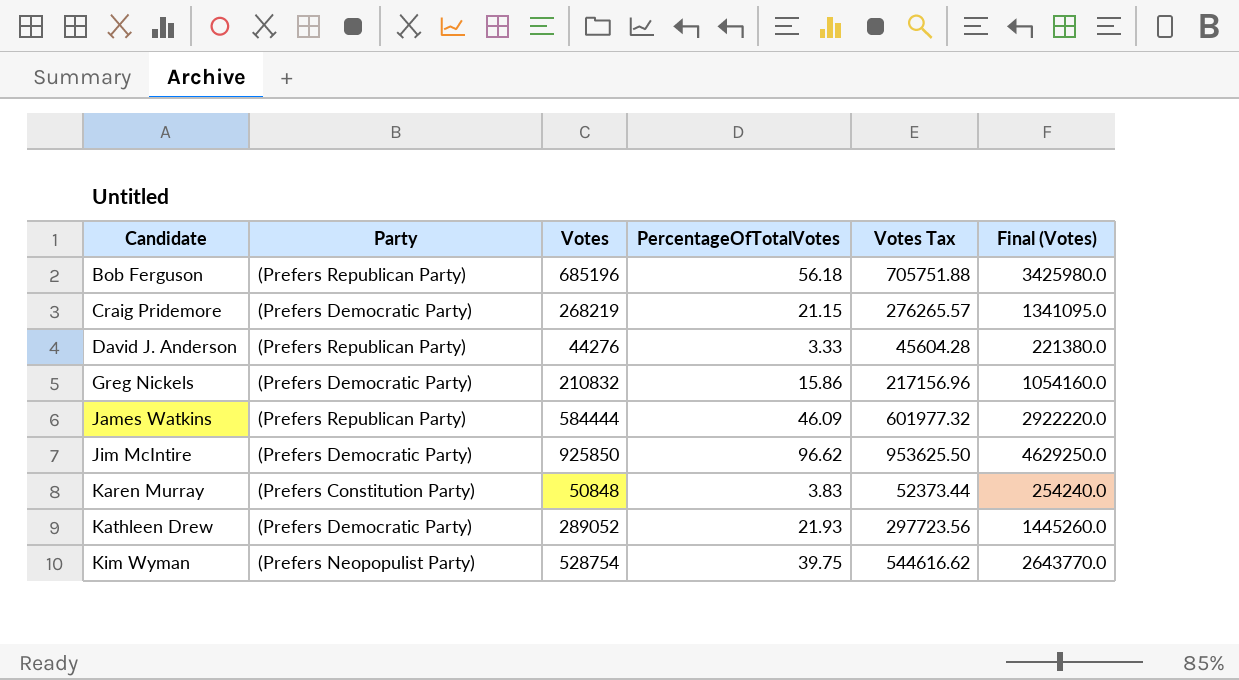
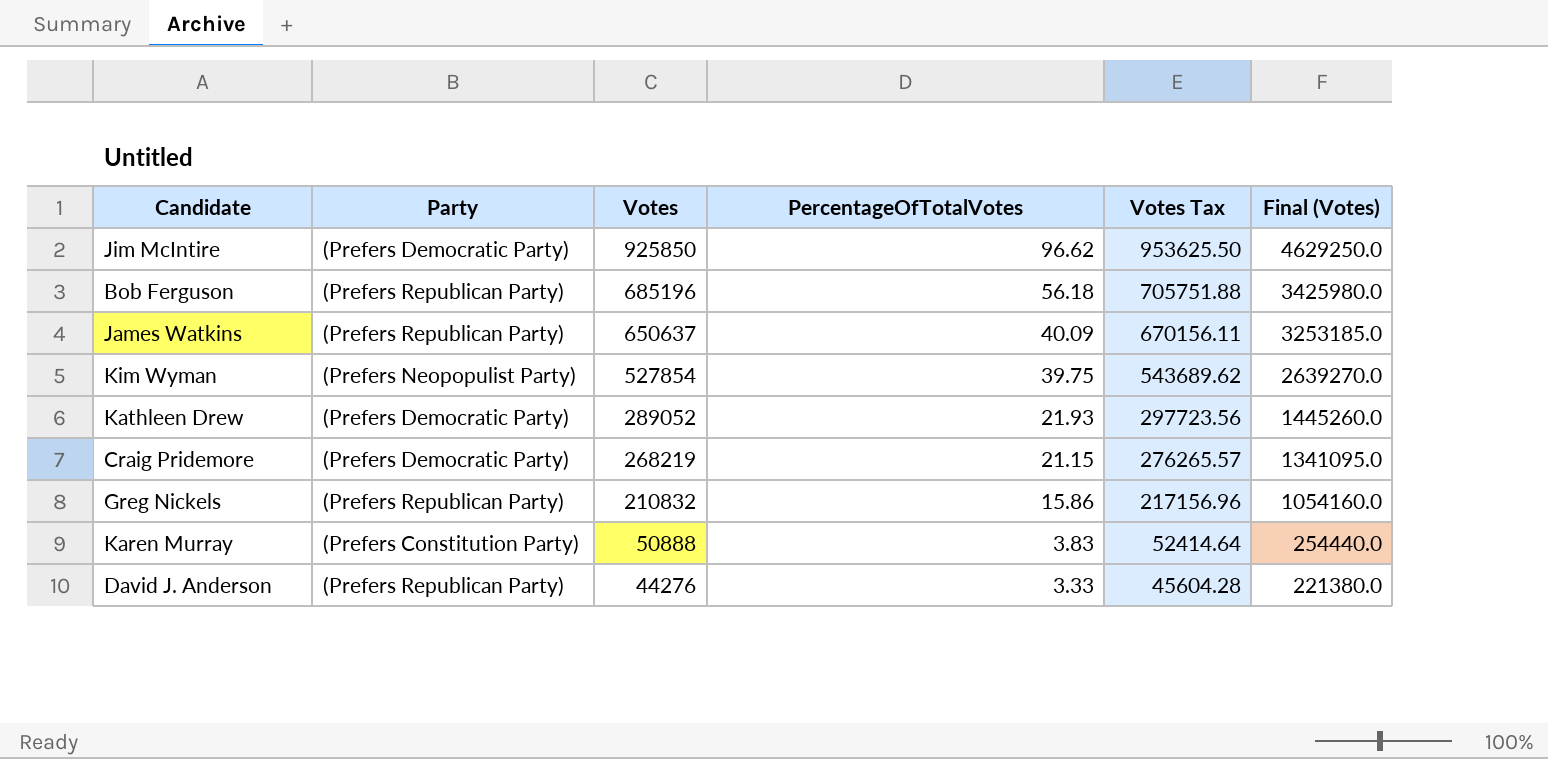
row order: Candidate ascending -> Votes descending
James Watkins | Votes: 584444 -> 650637
James Watkins | PercentageOfTotalVotes: 46.09 -> 40.09
James Watkins | Votes Tax: 601977.32 -> 670156.11
James Watkins | Final (Votes): 2922220.0 -> 3253185.0
Kim Wyman | Votes: 528754 -> 527854
Kim Wyman | Votes Tax: 544616.62 -> 543689.62
Kim Wyman | Final (Votes): 2643770.0 -> 2639270.0
Greg Nickels | Party: (Prefers Democratic Party) -> (Prefers Republican Party)
Karen Murray | Votes: 50848 -> 50888
Karen Murray | Votes Tax: 52373.44 -> 52414.64
Karen Murray | Final (Votes): 254240.0 -> 254440.0

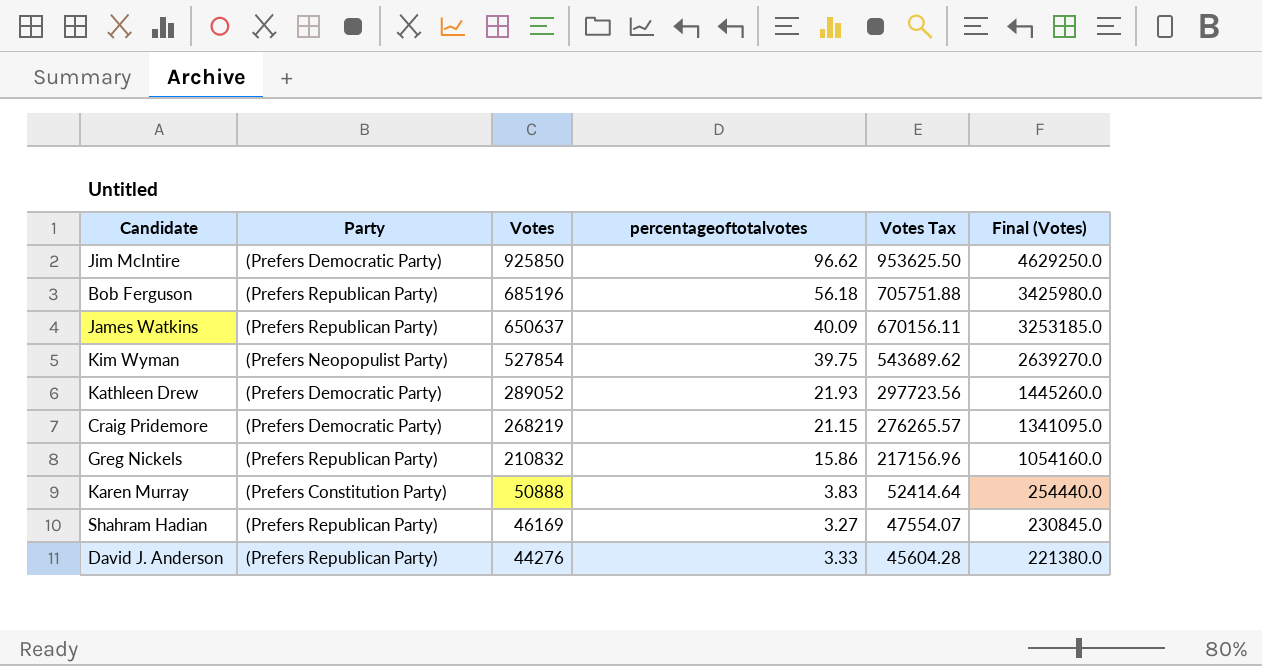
column name: PercentageOfTotalVotes -> percentageoftotalvotes
row Shahram Hadian: none -> (Prefers Republican Party) | 46169 | 3.27 | 47554.07 | 230845.0

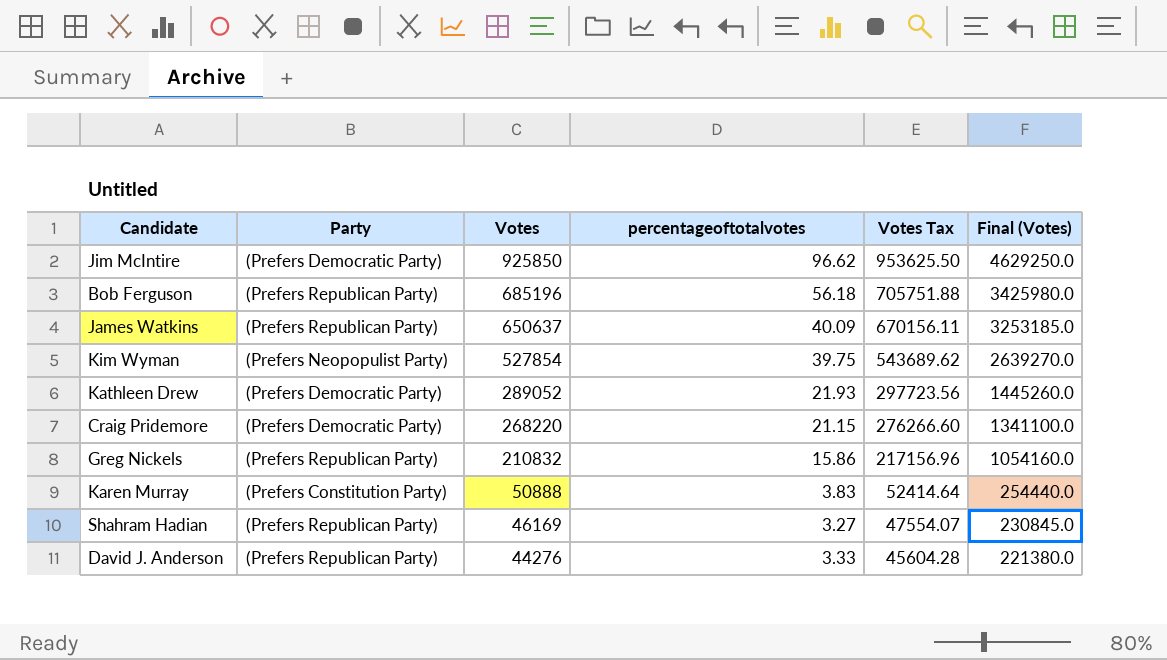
Craig Pridemore | Votes: 268219 -> 268220
Craig Pridemore | Votes Tax: 276265.57 -> 276266.60
Craig Pridemore | Final (Votes): 1341095.0 -> 1341100.0

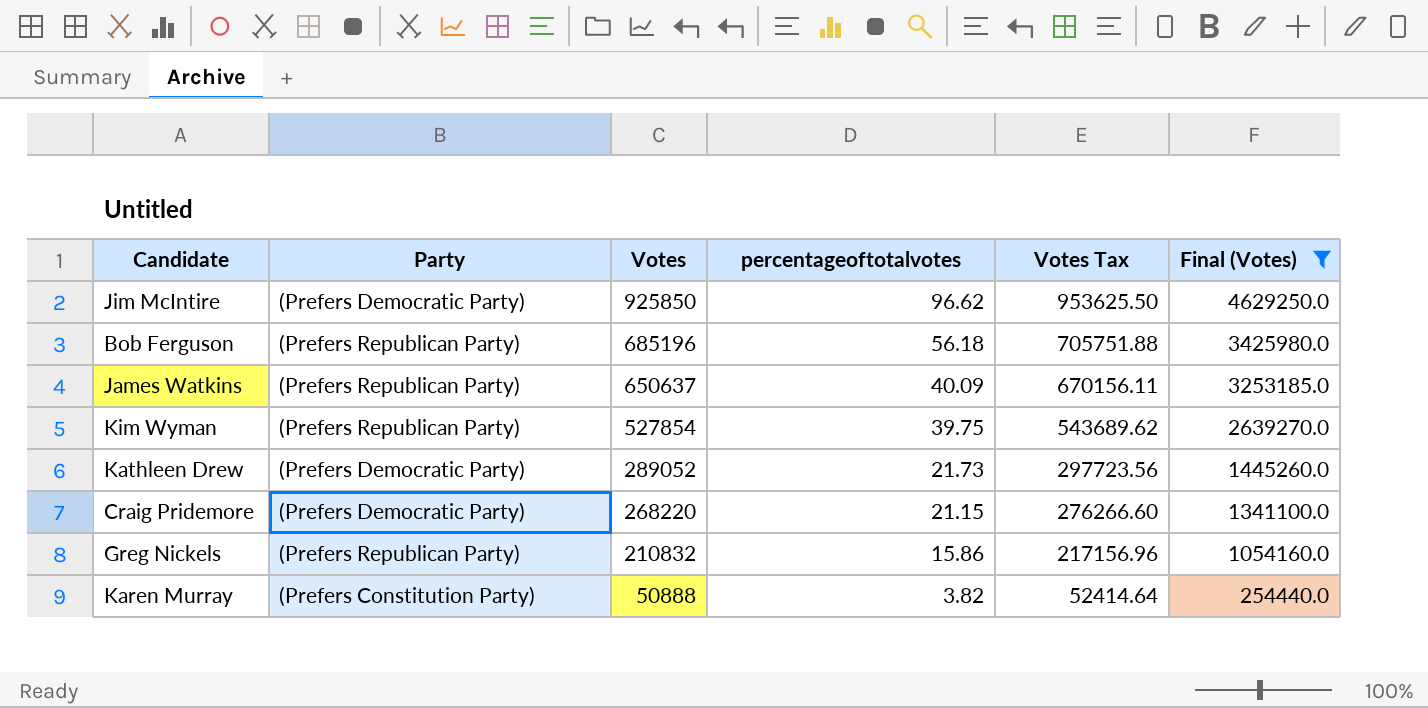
filter: none -> Final (Votes) >= 254440.0
Kim Wyman | Party: (Prefers Neopopulist Party) -> (Prefers Republican Party)
Kathleen Drew | percentageoftotalvotes: 21.93 -> 21.73
Karen Murray | percentageoftotalvotes: 3.83 -> 3.82

